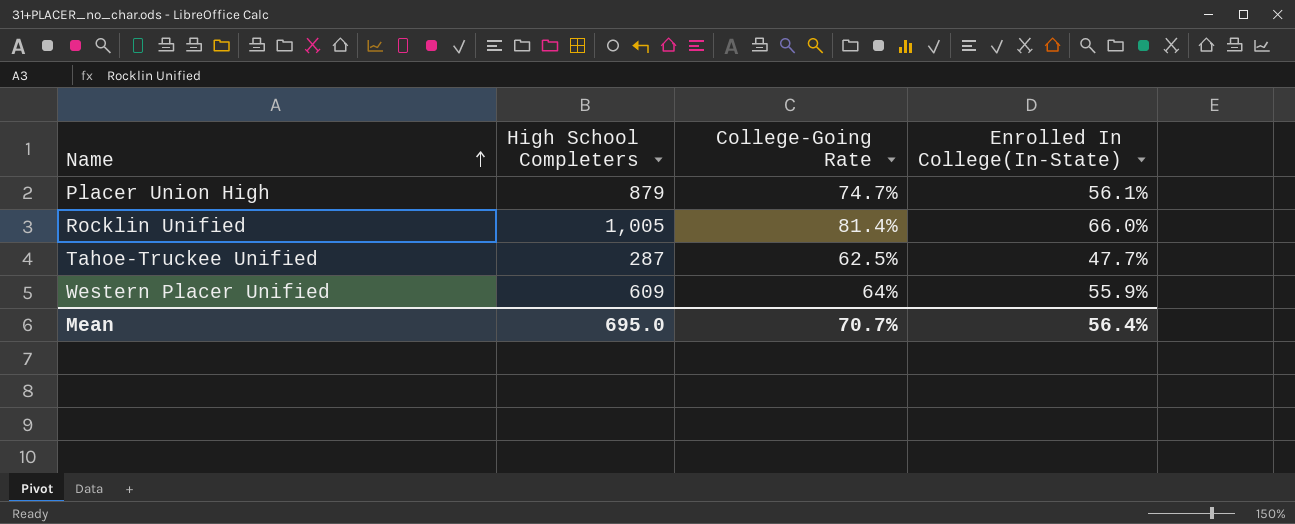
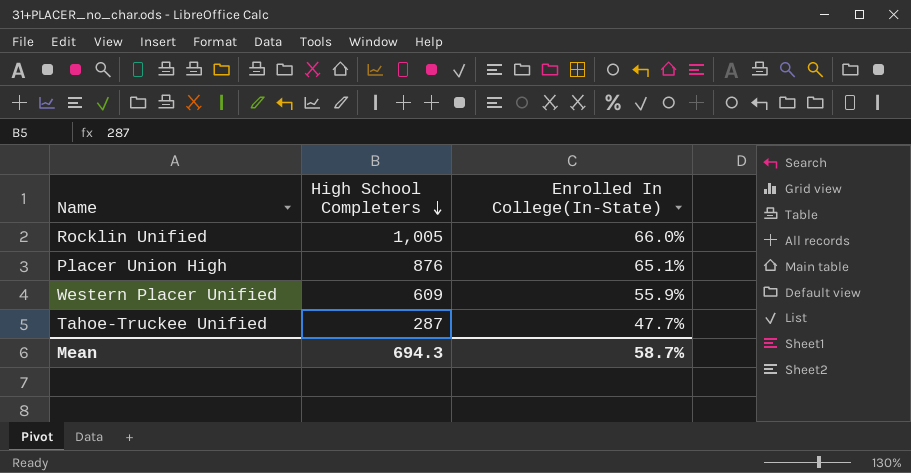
row order: Name ascending -> High School Completers descending
column College-Going Rate | position: 3 -> none
Placer Union High | High School Completers: 879 -> 876
Placer Union High | Enrolled In College(In-State): 56.1% -> 65.1%
Mean | High School Completers: 695.0 -> 694.3
Mean | Enrolled In College(In-State): 56.4% -> 58.7%

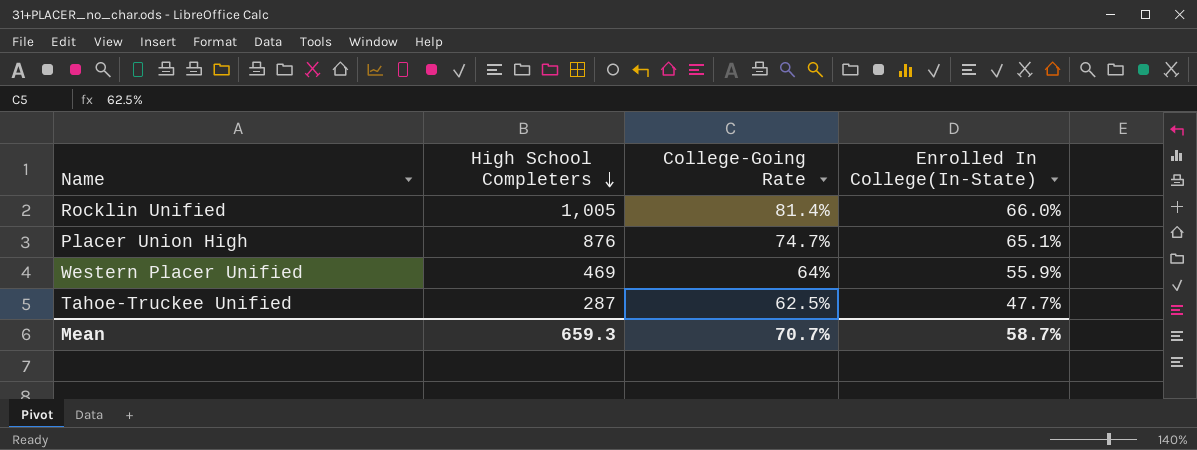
column College-Going Rate | position: none -> 3
Western Placer Unified | High School Completers: 609 -> 469
Mean | High School Completers: 694.3 -> 659.3

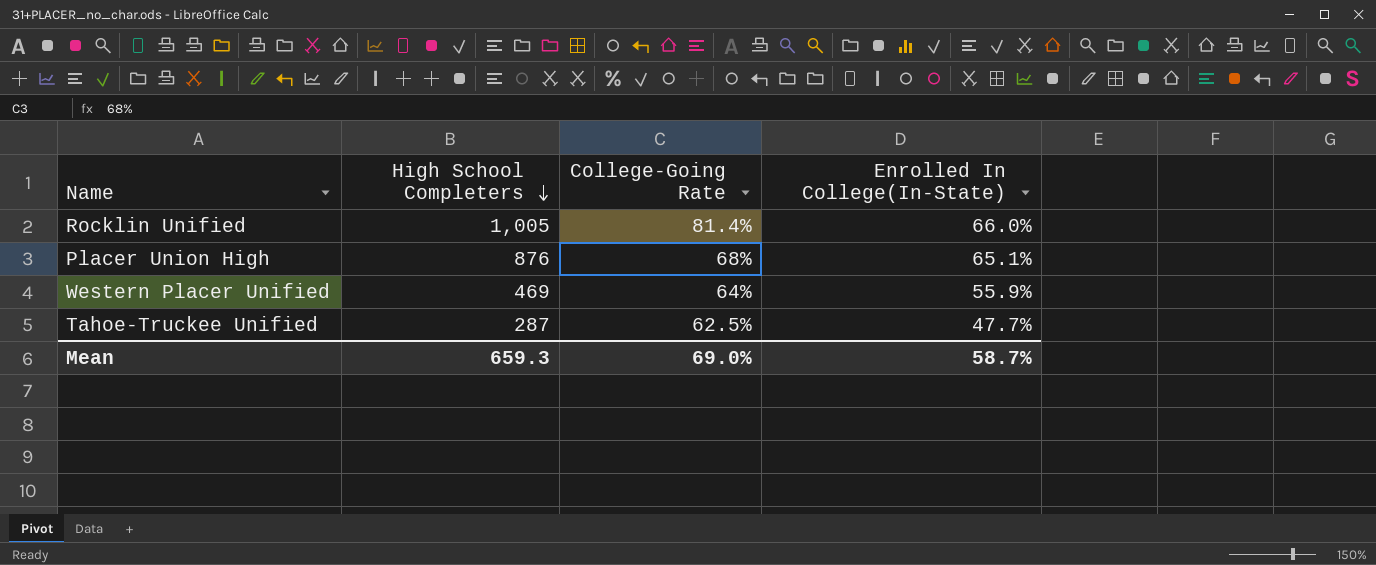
Placer Union High | College-Going Rate: 74.7% -> 68%
Mean | College-Going Rate: 70.7% -> 69.0%

